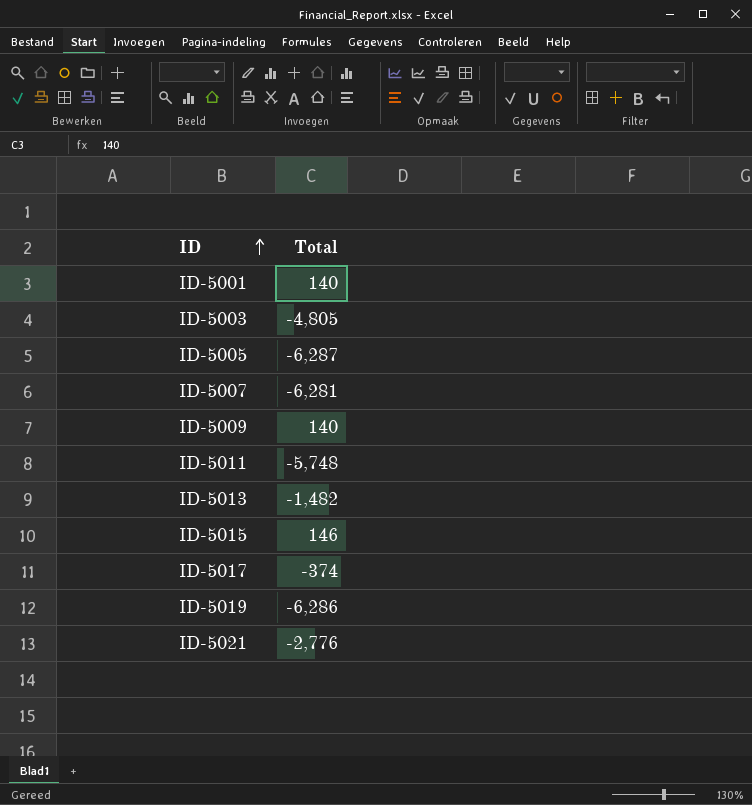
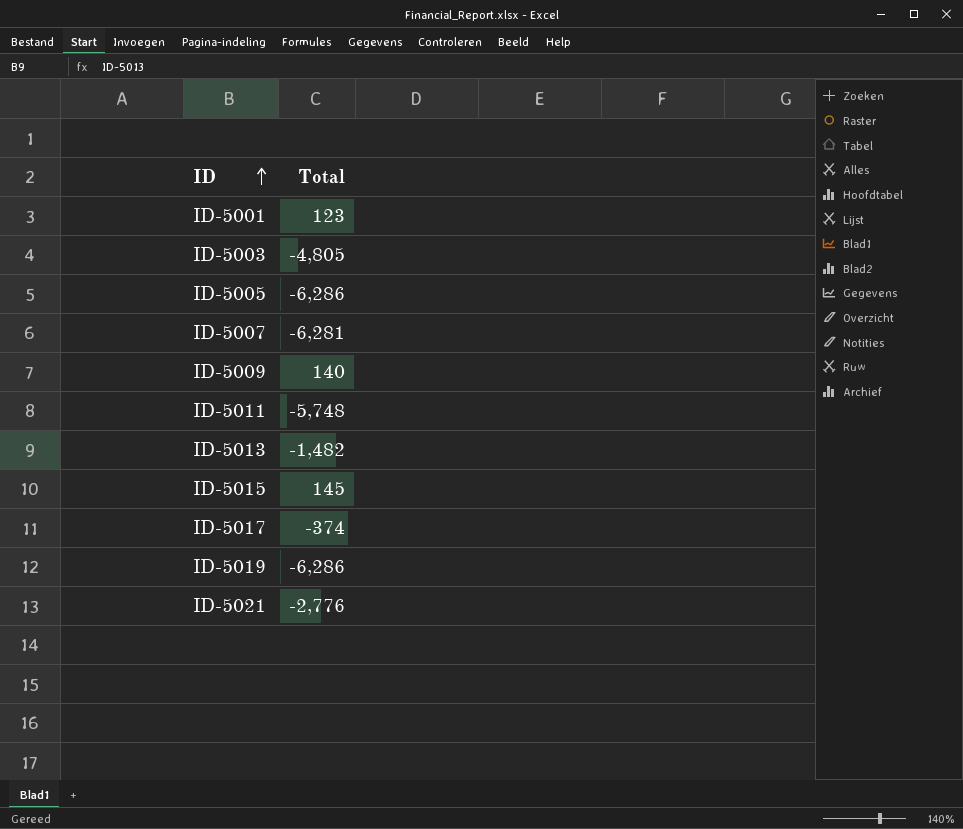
ID-5001 | Total: 140 -> 123
ID-5005 | Total: -6,287 -> -6,286
ID-5015 | Total: 146 -> 145

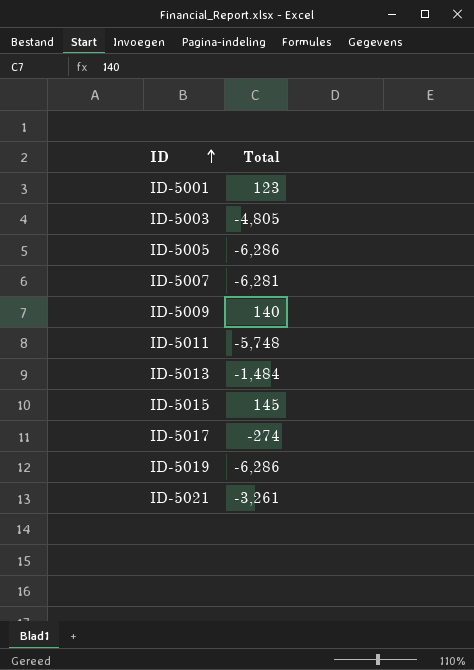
ID-5013 | Total: -1,482 -> -1,484
ID-5017 | Total: -374 -> -274
ID-5021 | Total: -2,776 -> -3,261

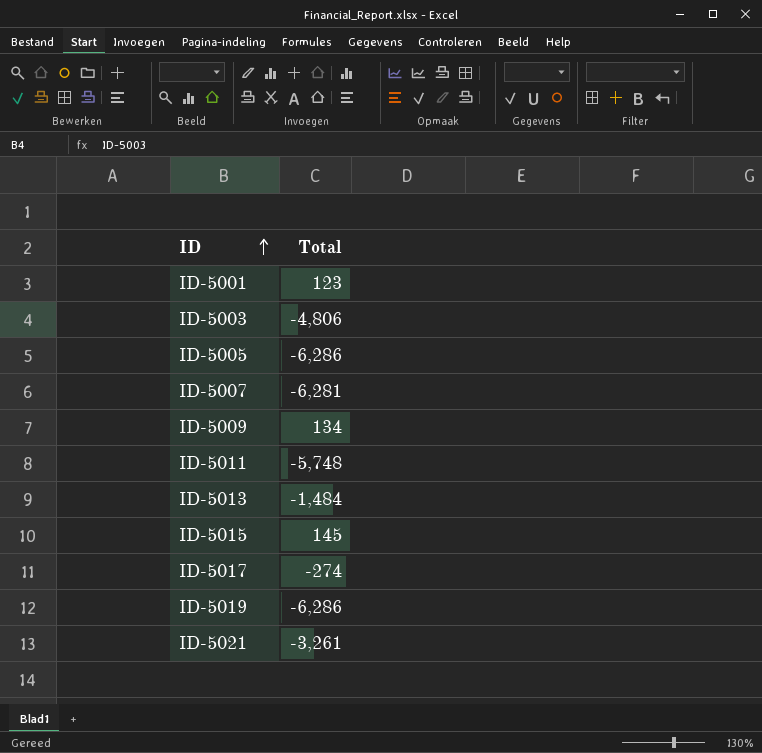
ID-5003 | Total: -4,805 -> -4,806
ID-5009 | Total: 140 -> 134

